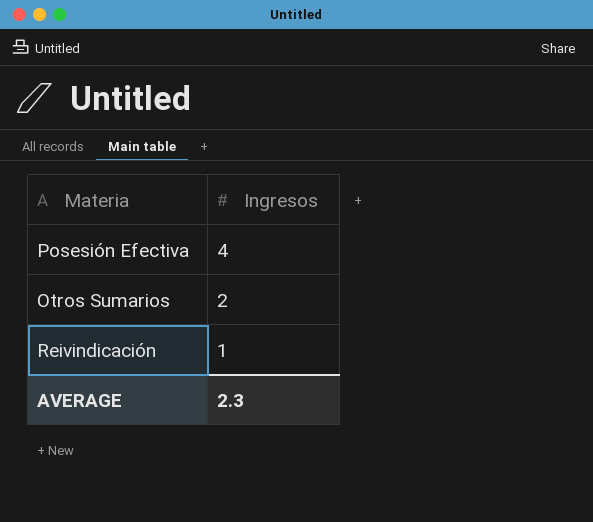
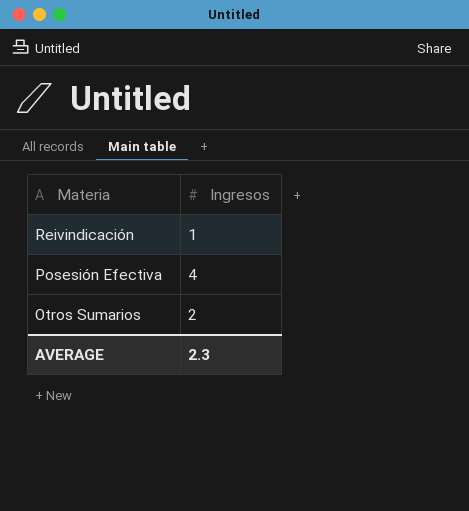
row order: Ingresos descending -> Materia descending

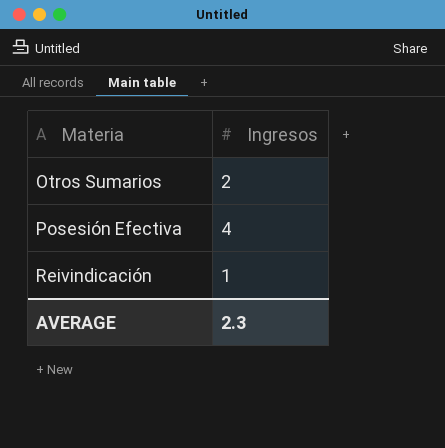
row order: Materia descending -> Materia ascending

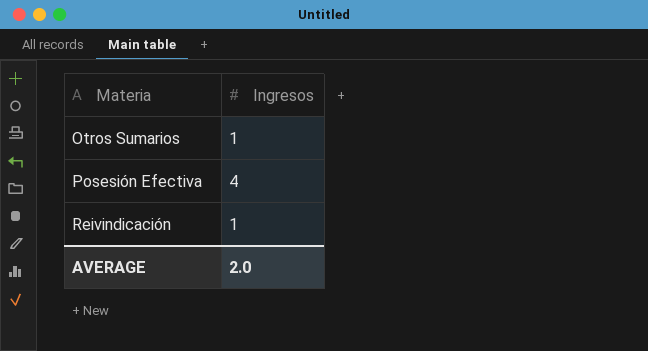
Otros Sumarios | Ingresos: 2 -> 1
AVERAGE | Ingresos: 2.3 -> 2.0

